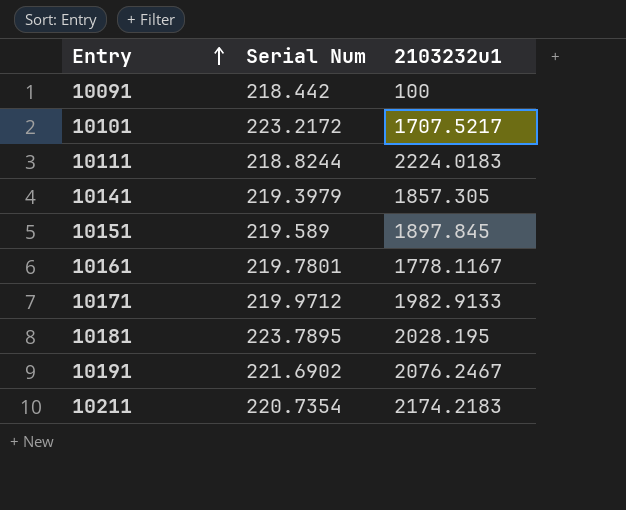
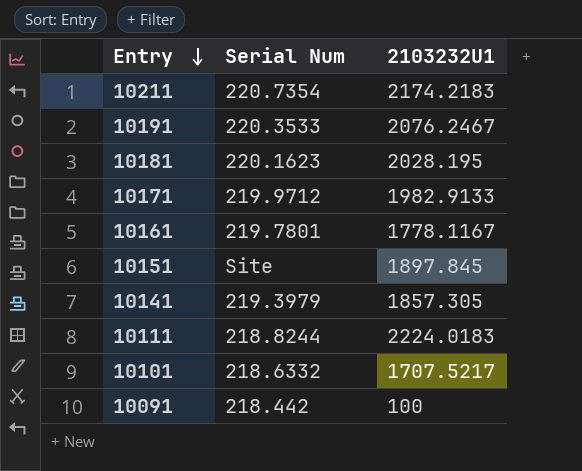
row order: Entry ascending -> Entry descending
column name: 2103232u1 -> 2103232U1
10191 | Serial Num: 221.6902 -> 220.3533
10181 | Serial Num: 223.7895 -> 220.1623
10151 | Serial Num: 219.589 -> Site
10101 | Serial Num: 223.2172 -> 218.6332

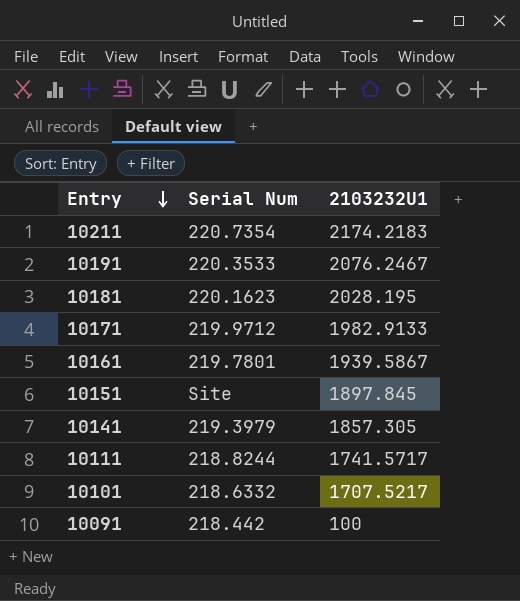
10161 | 2103232U1: 1778.1167 -> 1939.5867
10111 | 2103232U1: 2224.0183 -> 1741.5717

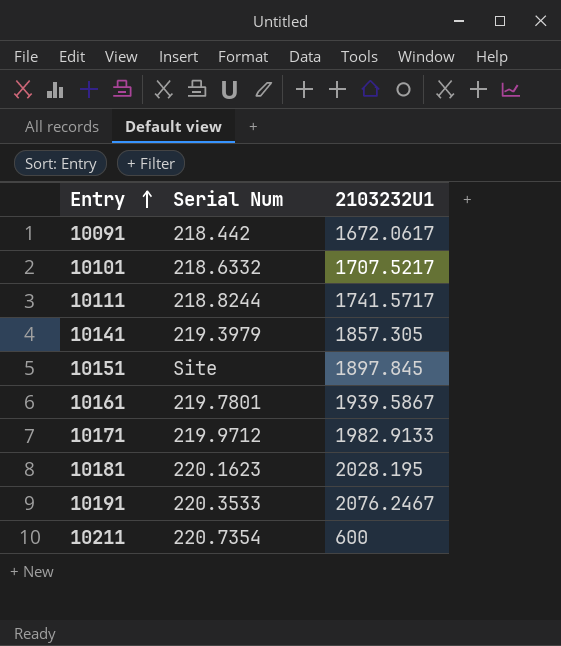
row order: Entry descending -> Entry ascending
10091 | 2103232U1: 100 -> 1672.0617
10211 | 2103232U1: 2174.2183 -> 600

